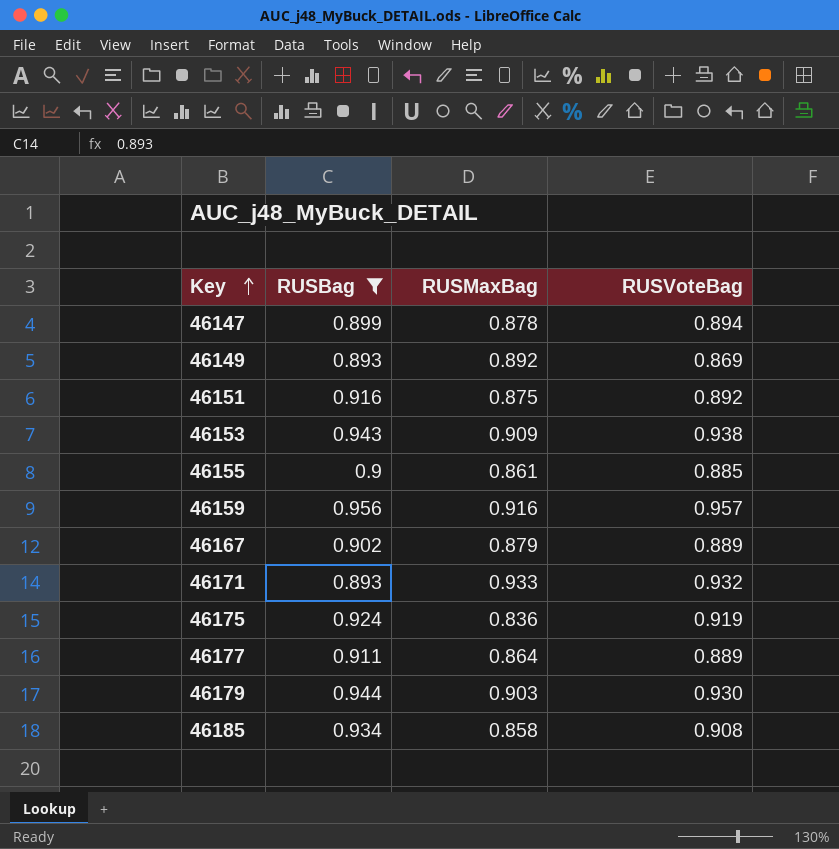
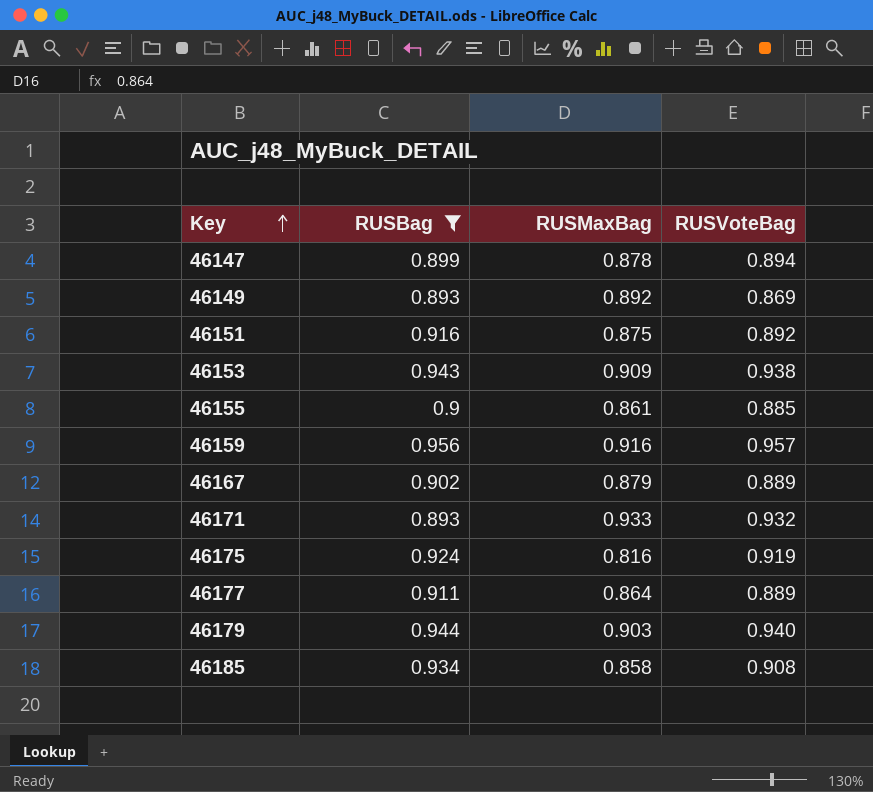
46175 | RUSMaxBag: 0.836 -> 0.816
46179 | RUSVoteBag: 0.930 -> 0.940

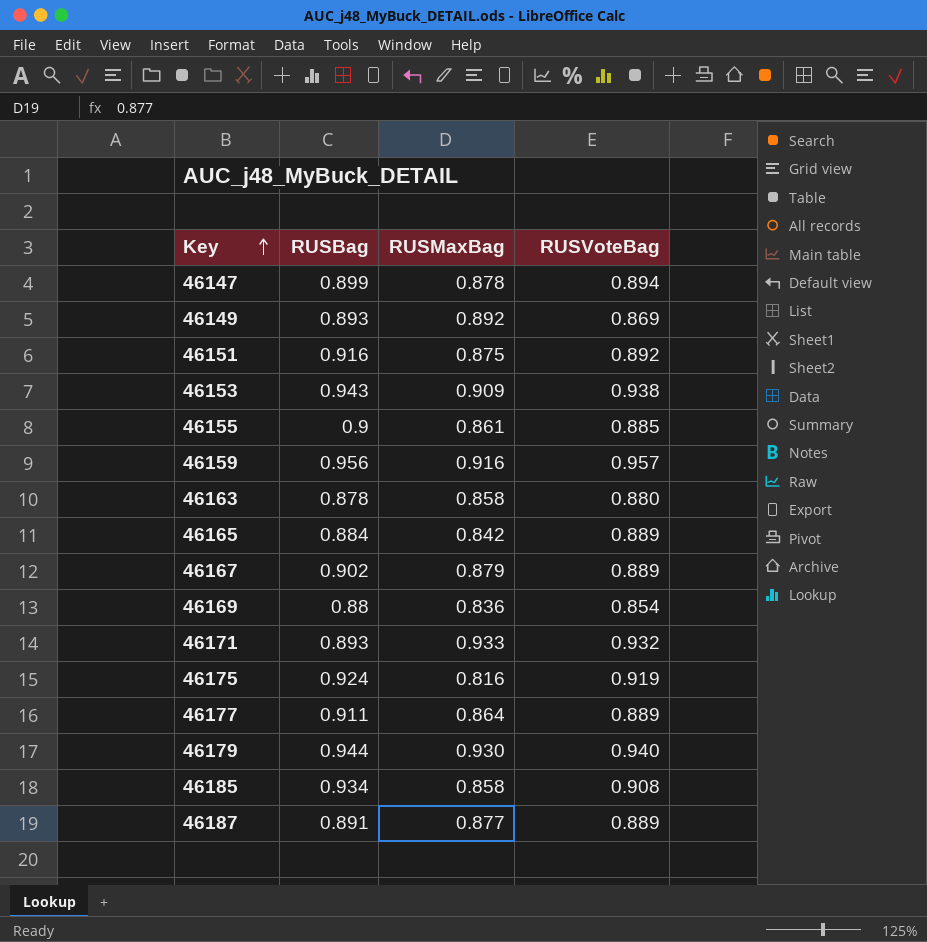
filter: RUSBag >= 0.893 -> none
46179 | RUSMaxBag: 0.903 -> 0.930

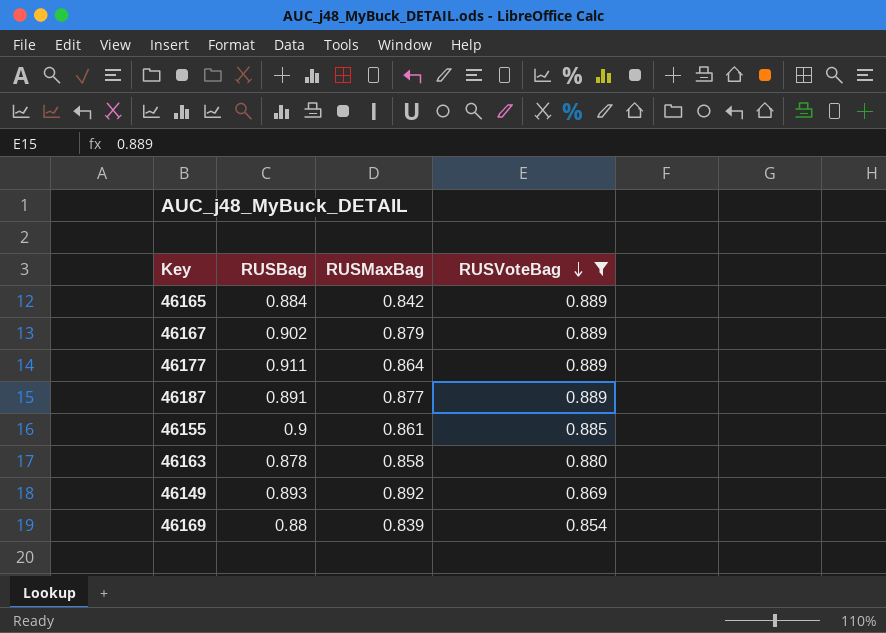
filter: none -> RUSVoteBag <= 0.889
row order: Key ascending -> RUSVoteBag descending
46169 | RUSMaxBag: 0.836 -> 0.839

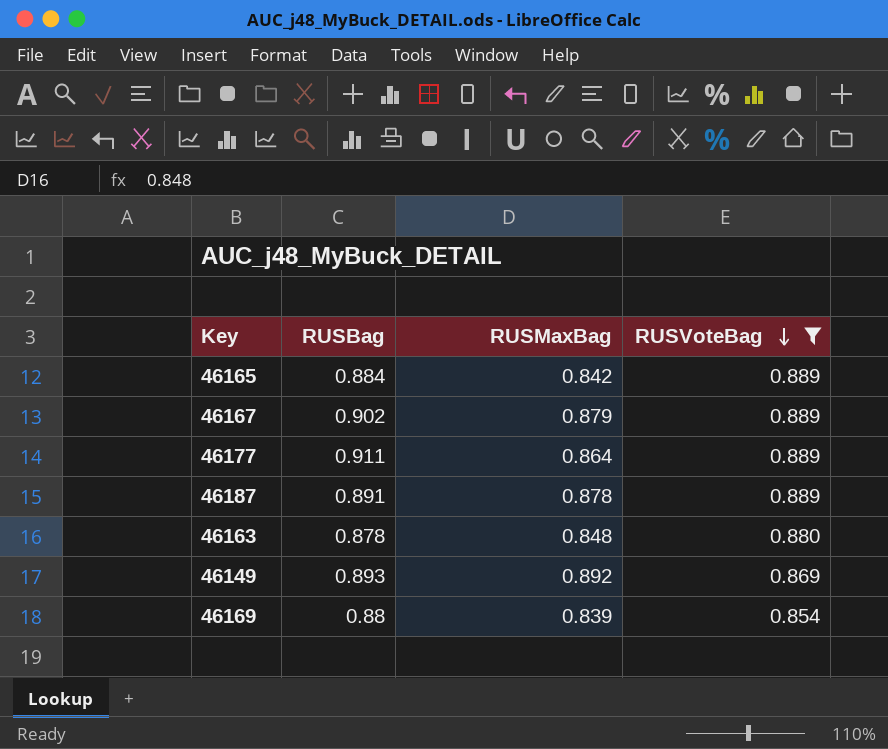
row 46155: 0.9 | 0.861 | 0.885 -> none
46187 | RUSMaxBag: 0.877 -> 0.878
46163 | RUSMaxBag: 0.858 -> 0.848

